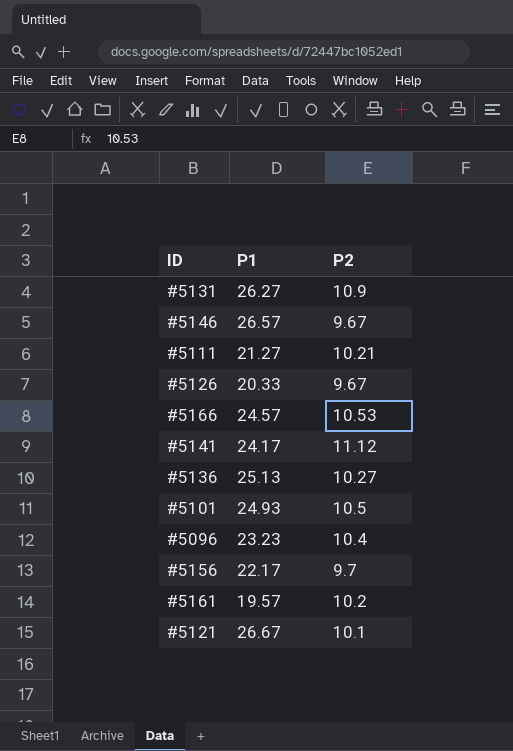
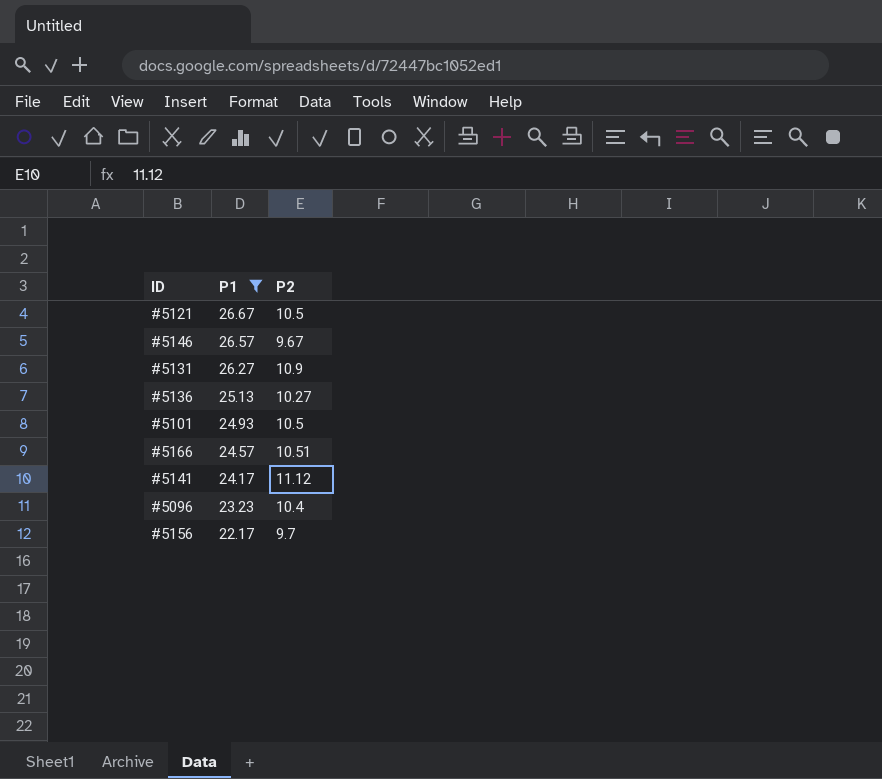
filter: none -> P1 >= 22.17
row order: none -> P1 descending
#5121 | P2: 10.1 -> 10.5
#5166 | P2: 10.53 -> 10.51

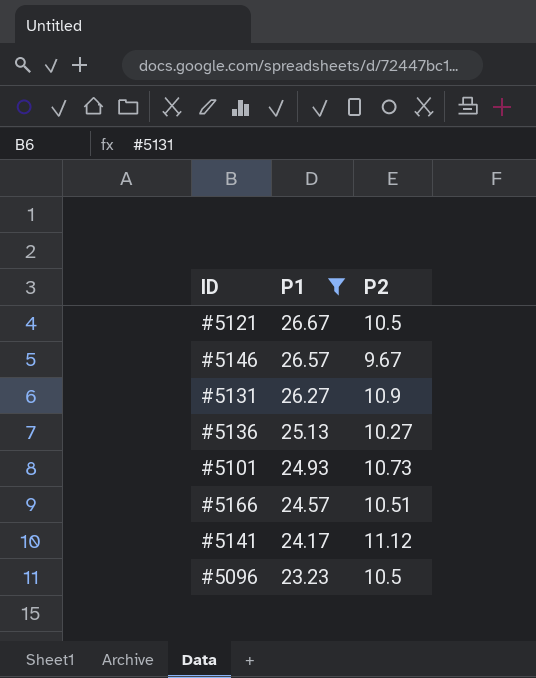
row #5156: 22.17 | 9.7 -> none
#5101 | P2: 10.5 -> 10.73
#5096 | P2: 10.4 -> 10.5

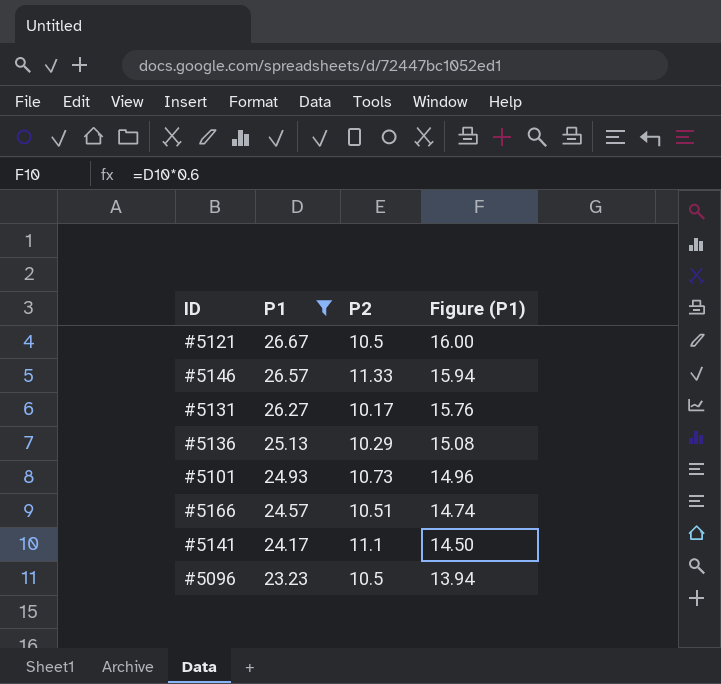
column Figure (P1) | formula: none -> [P1] * 0.6
#5146 | P2: 9.67 -> 11.33
#5131 | P2: 10.9 -> 10.17
#5136 | P2: 10.27 -> 10.29
#5141 | P2: 11.12 -> 11.1

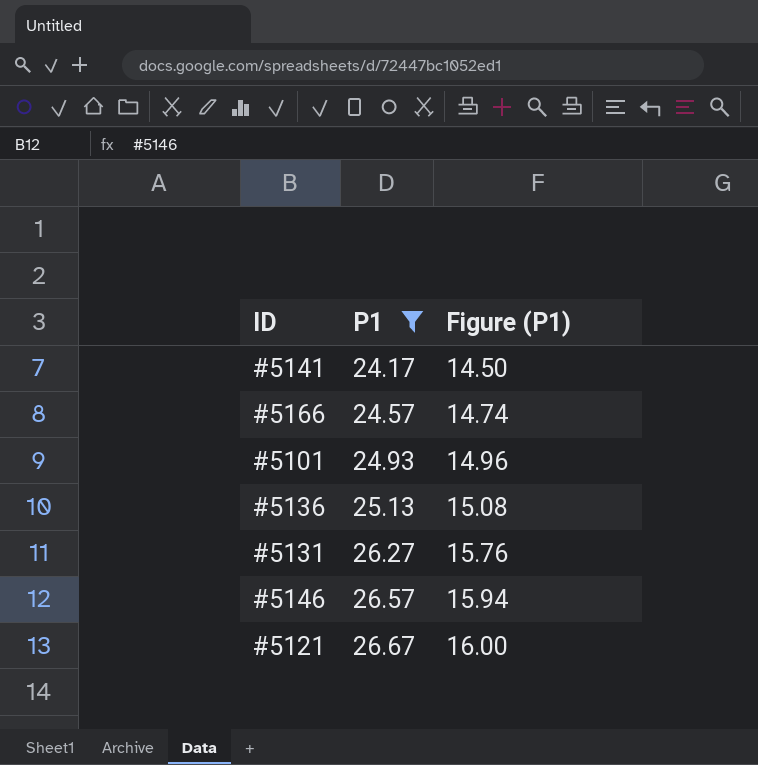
row order: P1 descending -> P1 ascending
column P2 | position: 3 -> none
row #5096: 23.23 | 10.5 | 13.94 -> none

